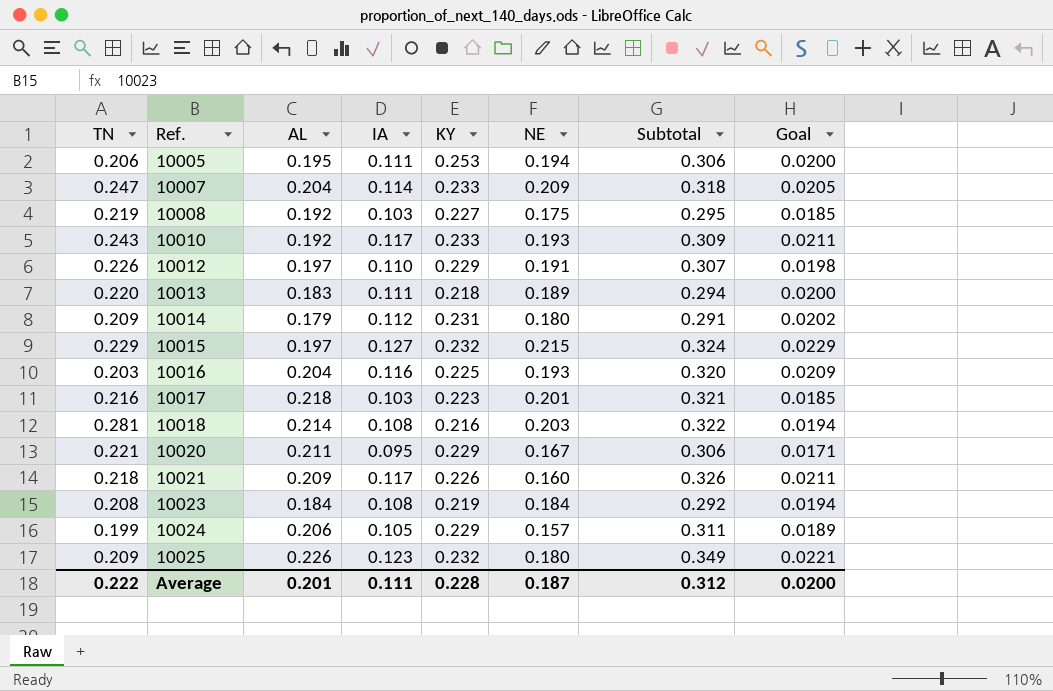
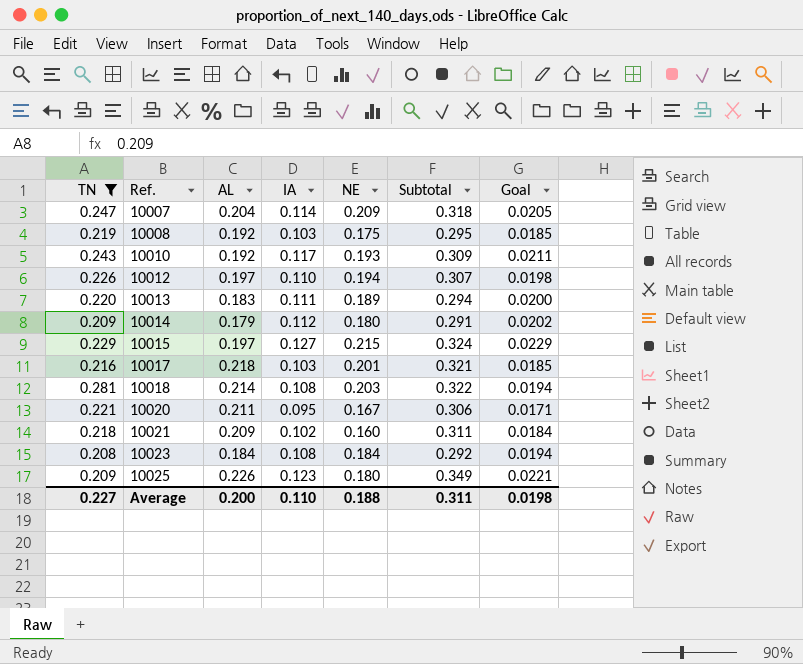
filter: none -> TN >= 0.208
column KY | position: 5 -> none
10012 | NE: 0.191 -> 0.194
10021 | IA: 0.117 -> 0.102
10021 | Subtotal: 0.326 -> 0.311
10021 | Goal: 0.0211 -> 0.0184
Average | TN: 0.222 -> 0.227
Average | AL: 0.201 -> 0.200
Average | IA: 0.111 -> 0.110
Average | NE: 0.187 -> 0.188
Average | Subtotal: 0.312 -> 0.311
Average | Goal: 0.0200 -> 0.0198

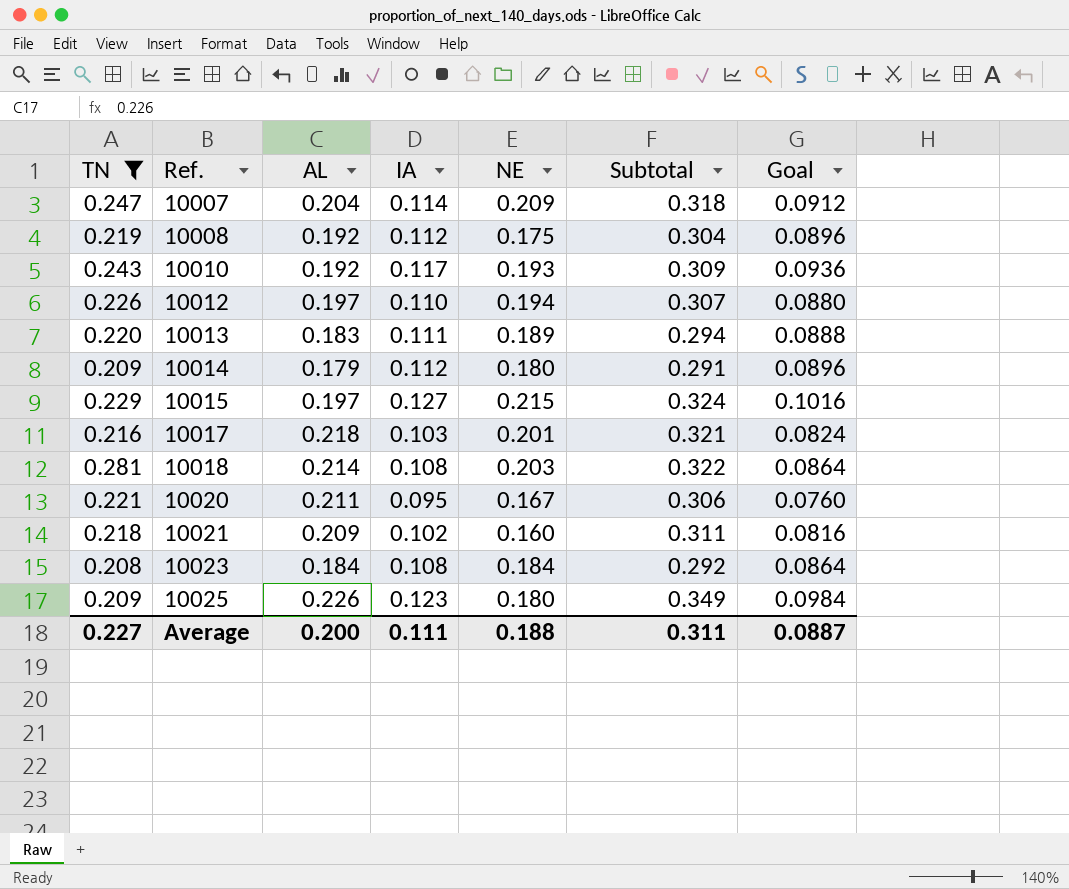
column Goal | formula: [IA] * 0.18 -> [IA] * 0.8
10008 | IA: 0.103 -> 0.112
10008 | Subtotal: 0.295 -> 0.304
Average | IA: 0.110 -> 0.111
Average | Goal: 0.0198 -> 0.0887

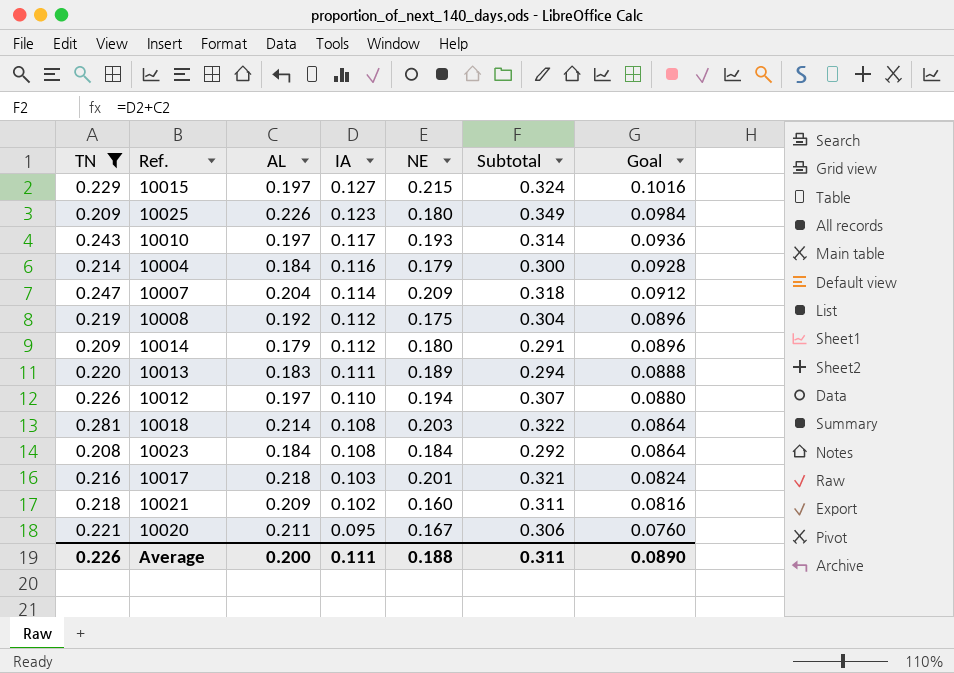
row order: Ref. ascending -> IA descending
10010 | AL: 0.192 -> 0.197
10010 | Subtotal: 0.309 -> 0.314
row 10004: none -> 0.214 | 0.184 | 0.116 | 0.179 | 0.300 | 0.0928
Average | TN: 0.227 -> 0.226
Average | Goal: 0.0887 -> 0.0890

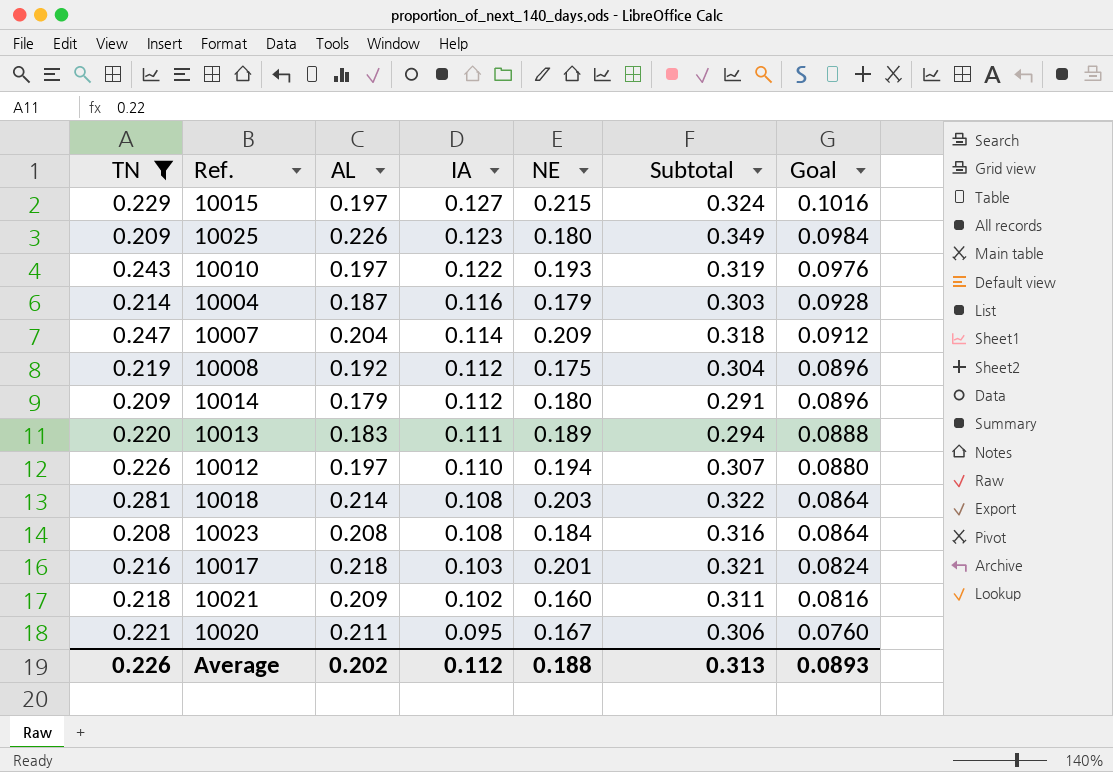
10010 | IA: 0.117 -> 0.122
10010 | Subtotal: 0.314 -> 0.319
10010 | Goal: 0.0936 -> 0.0976
10004 | AL: 0.184 -> 0.187
10004 | Subtotal: 0.300 -> 0.303
10023 | AL: 0.184 -> 0.208
10023 | Subtotal: 0.292 -> 0.316
Average | AL: 0.200 -> 0.202
Average | IA: 0.111 -> 0.112
Average | Subtotal: 0.311 -> 0.313
Average | Goal: 0.0890 -> 0.0893

